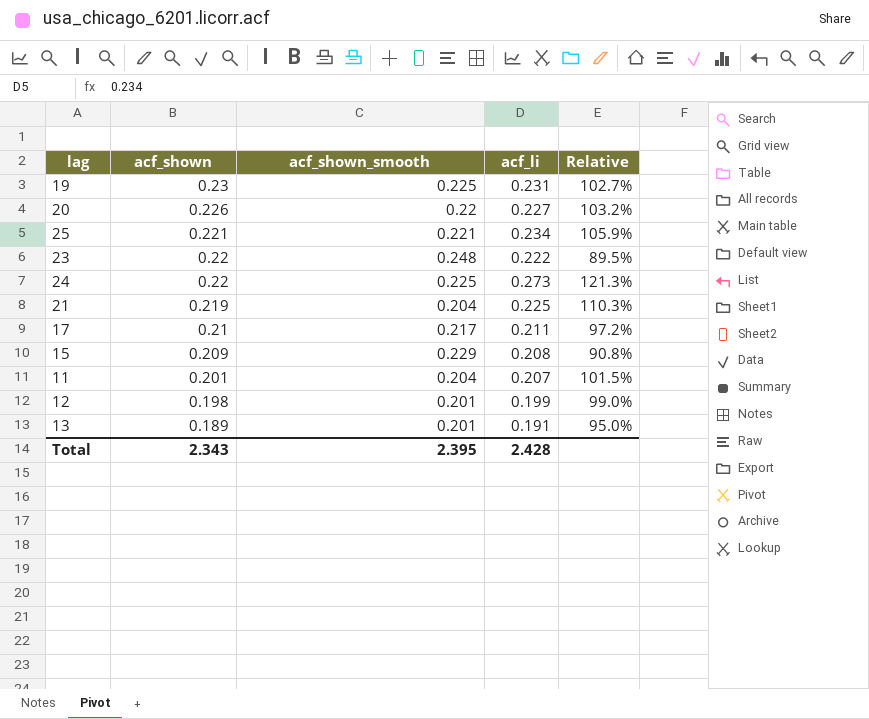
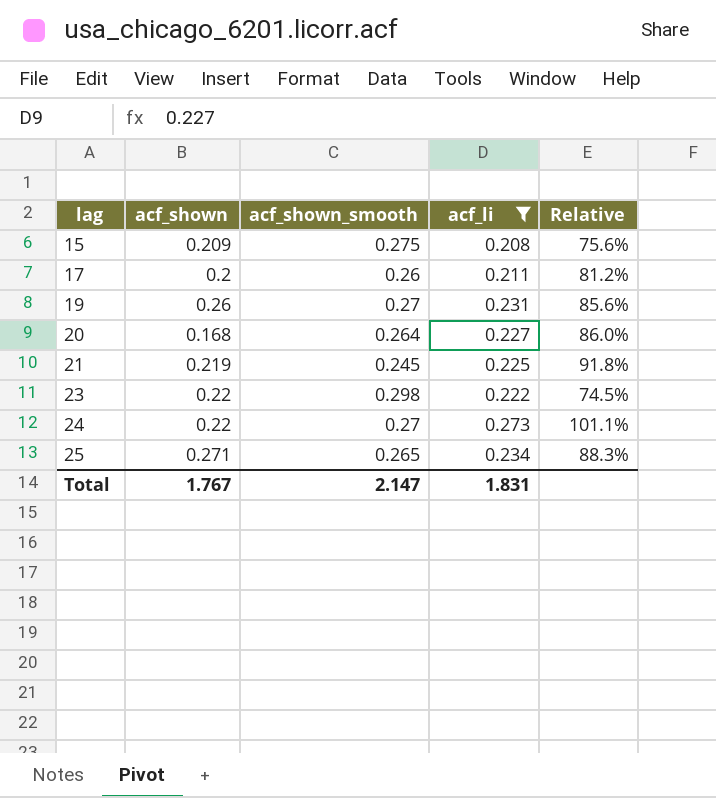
filter: none -> acf_li >= 0.208
row order: acf_shown descending -> lag ascending
15 | acf_shown_smooth: 0.229 -> 0.275
15 | Relative: 90.8% -> 75.6%
17 | acf_shown: 0.21 -> 0.2
17 | acf_shown_smooth: 0.217 -> 0.26
17 | Relative: 97.2% -> 81.2%
19 | acf_shown: 0.23 -> 0.26
19 | acf_shown_smooth: 0.225 -> 0.27
19 | Relative: 102.7% -> 85.6%
20 | acf_shown: 0.226 -> 0.168
20 | acf_shown_smooth: 0.22 -> 0.264
20 | Relative: 103.2% -> 86.0%
21 | acf_shown_smooth: 0.204 -> 0.245
21 | Relative: 110.3% -> 91.8%
23 | acf_shown_smooth: 0.248 -> 0.298
23 | Relative: 89.5% -> 74.5%
24 | acf_shown_smooth: 0.225 -> 0.27
24 | Relative: 121.3% -> 101.1%
25 | acf_shown: 0.221 -> 0.271
25 | acf_shown_smooth: 0.221 -> 0.265
25 | Relative: 105.9% -> 88.3%
Total | acf_shown: 2.343 -> 1.767
Total | acf_shown_smooth: 2.395 -> 2.147
Total | acf_li: 2.428 -> 1.831

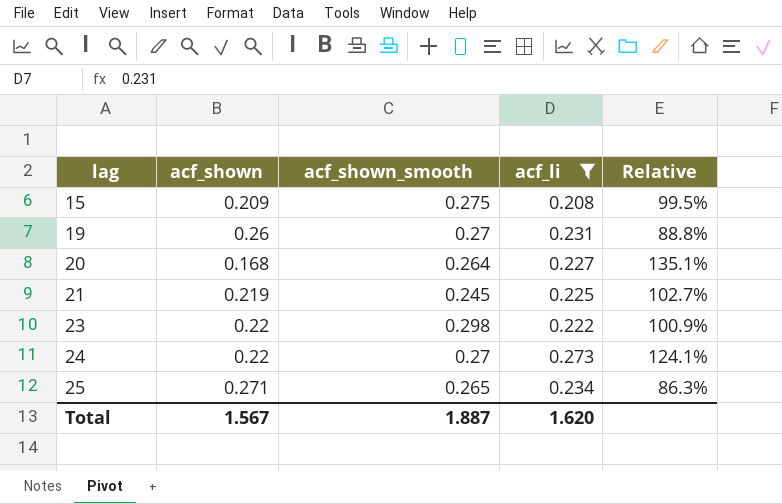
column Relative | formula: [acf_li] / [acf_shown_smooth] -> [acf_li] / [acf_shown]
row 17: 0.2 | 0.26 | 0.211 | 81.2% -> none
Total | acf_shown: 1.767 -> 1.567
Total | acf_shown_smooth: 2.147 -> 1.887
Total | acf_li: 1.831 -> 1.620

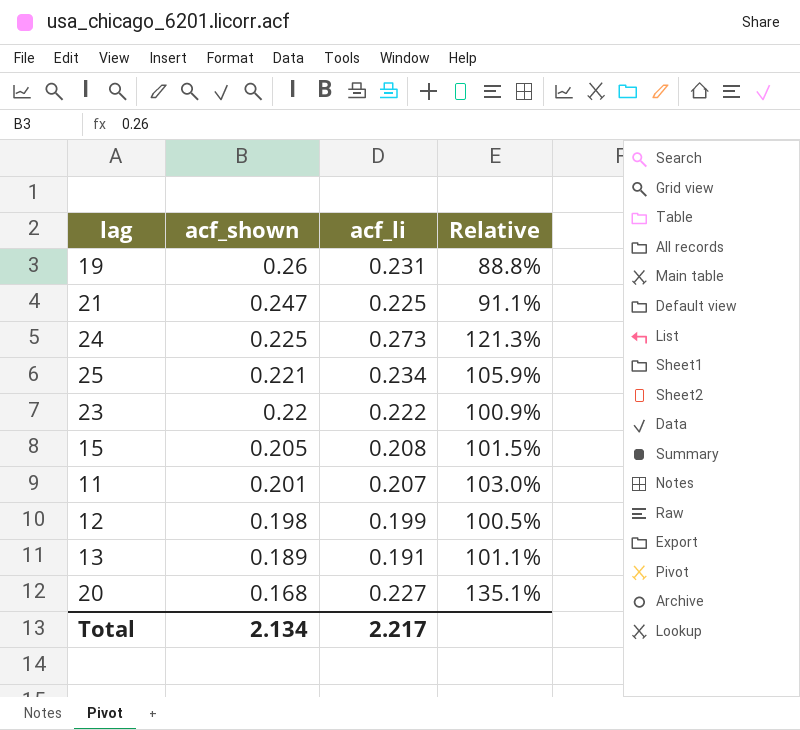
filter: acf_li >= 0.208 -> none
row order: lag ascending -> acf_shown descending
column acf_shown_smooth | position: 3 -> none
21 | acf_shown: 0.219 -> 0.247
21 | Relative: 102.7% -> 91.1%
24 | acf_shown: 0.22 -> 0.225
24 | Relative: 124.1% -> 121.3%
25 | acf_shown: 0.271 -> 0.221
25 | Relative: 86.3% -> 105.9%
15 | acf_shown: 0.209 -> 0.205
15 | Relative: 99.5% -> 101.5%
Total | acf_shown: 1.567 -> 2.134
Total | acf_li: 1.620 -> 2.217

